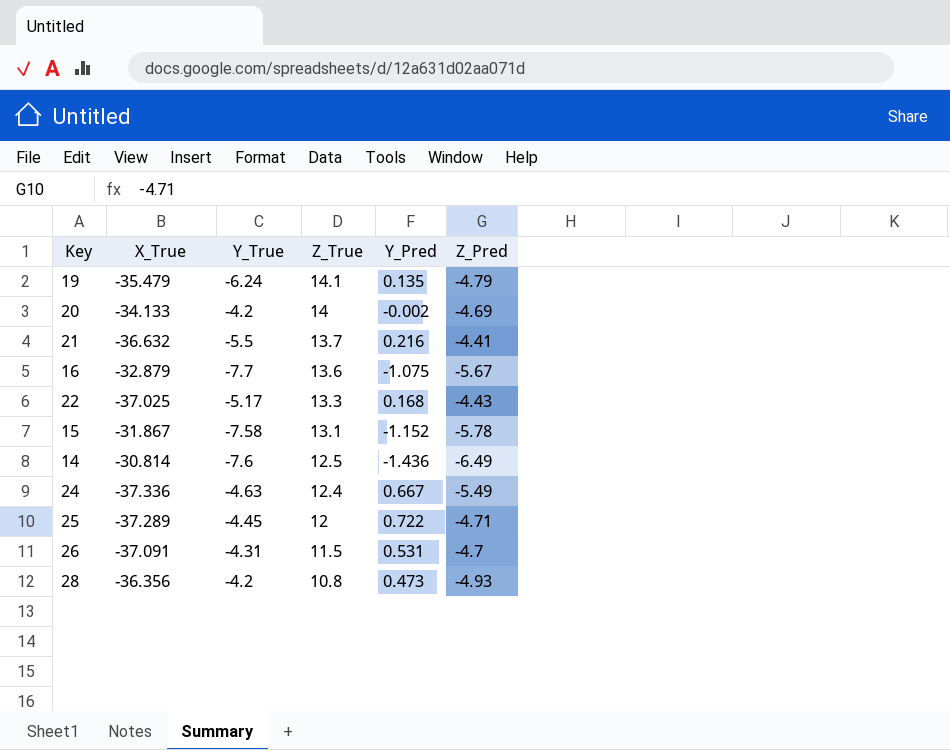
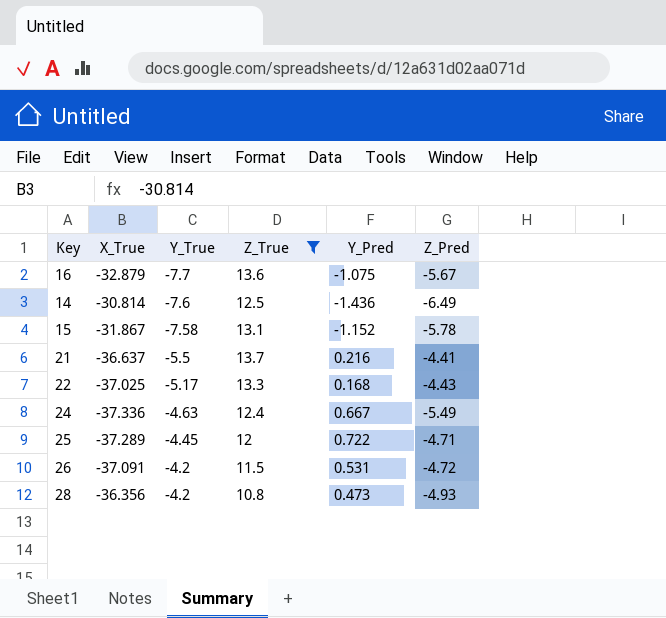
filter: none -> Z_True <= 13.7
row order: Z_True descending -> Y_True ascending
21 | X_True: -36.632 -> -36.637
26 | Y_True: -4.31 -> -4.2
26 | Z_Pred: -4.7 -> -4.72

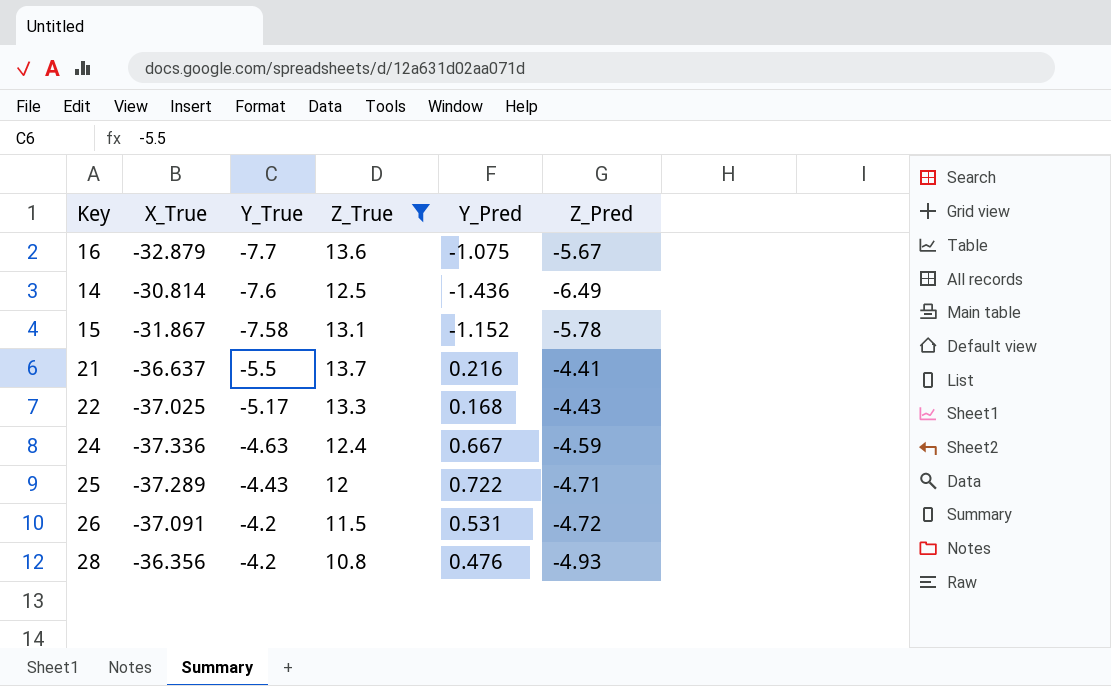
24 | Z_Pred: -5.49 -> -4.59
25 | Y_True: -4.45 -> -4.43
28 | Y_Pred: 0.473 -> 0.476

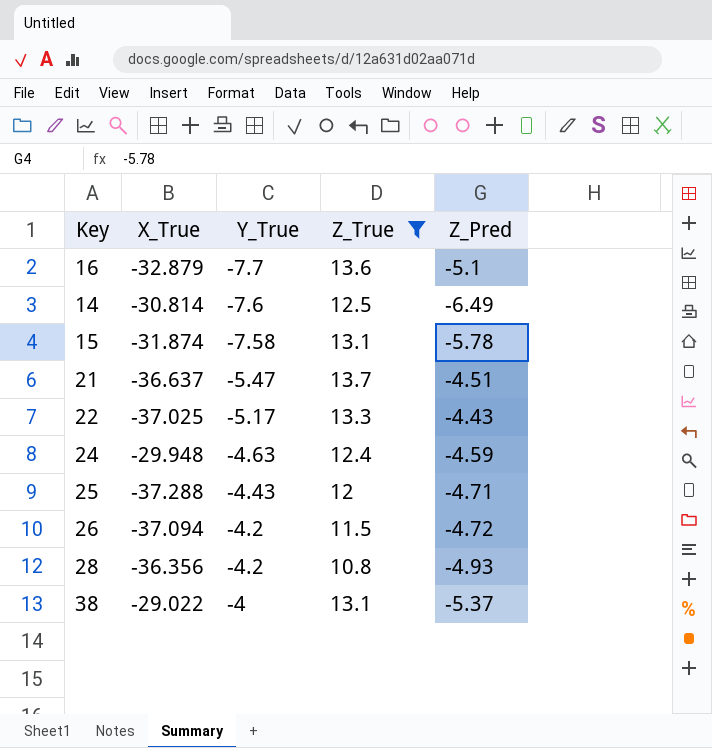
column Y_Pred | position: 5 -> none
16 | Z_Pred: -5.67 -> -5.1
15 | X_True: -31.867 -> -31.874
21 | Y_True: -5.5 -> -5.47
21 | Z_Pred: -4.41 -> -4.51
24 | X_True: -37.336 -> -29.948
25 | X_True: -37.289 -> -37.288
26 | X_True: -37.091 -> -37.094
row 38: none -> -29.022 | -4 | 13.1 | -5.37

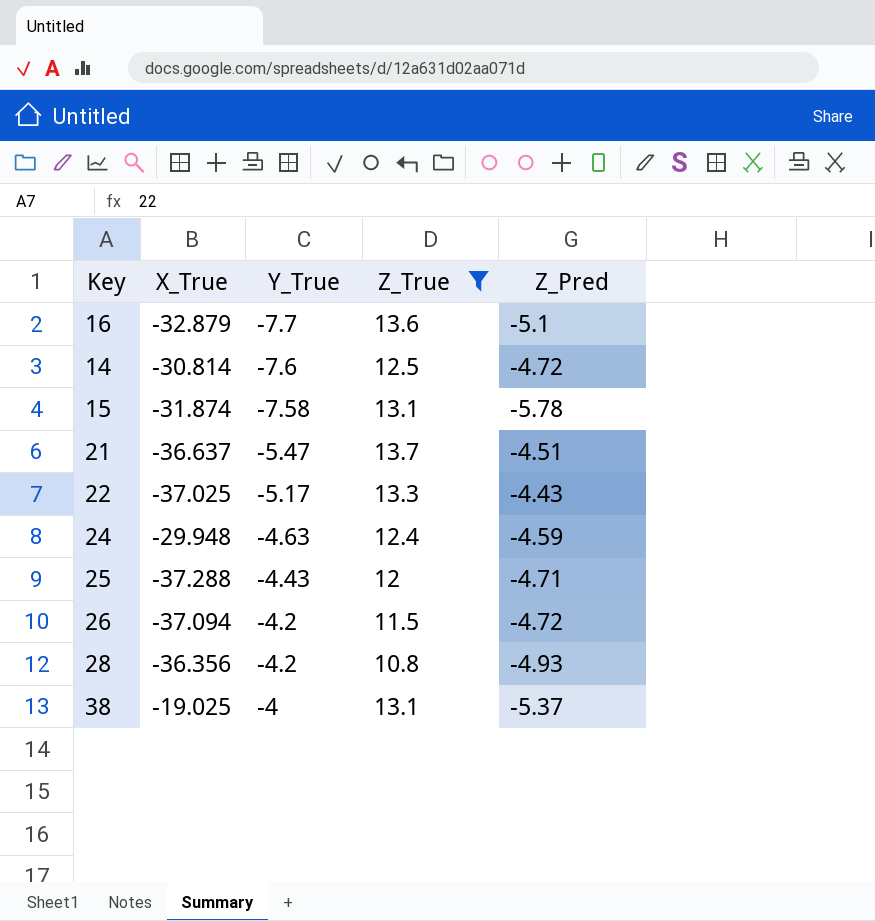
14 | Z_Pred: -6.49 -> -4.72
38 | X_True: -29.022 -> -19.025

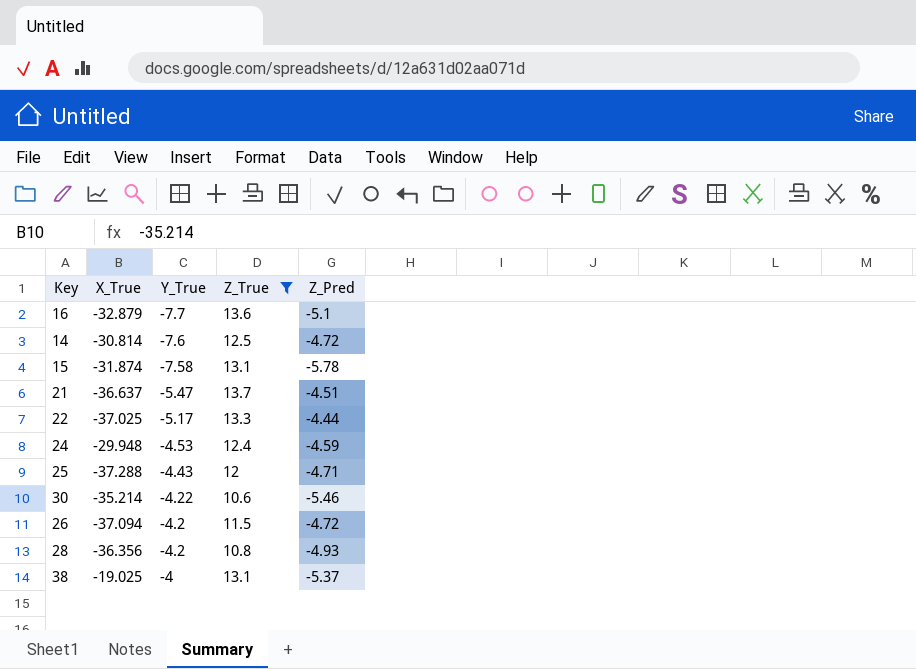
22 | Z_Pred: -4.43 -> -4.44
24 | Y_True: -4.63 -> -4.53
row 30: none -> -35.214 | -4.22 | 10.6 | -5.46

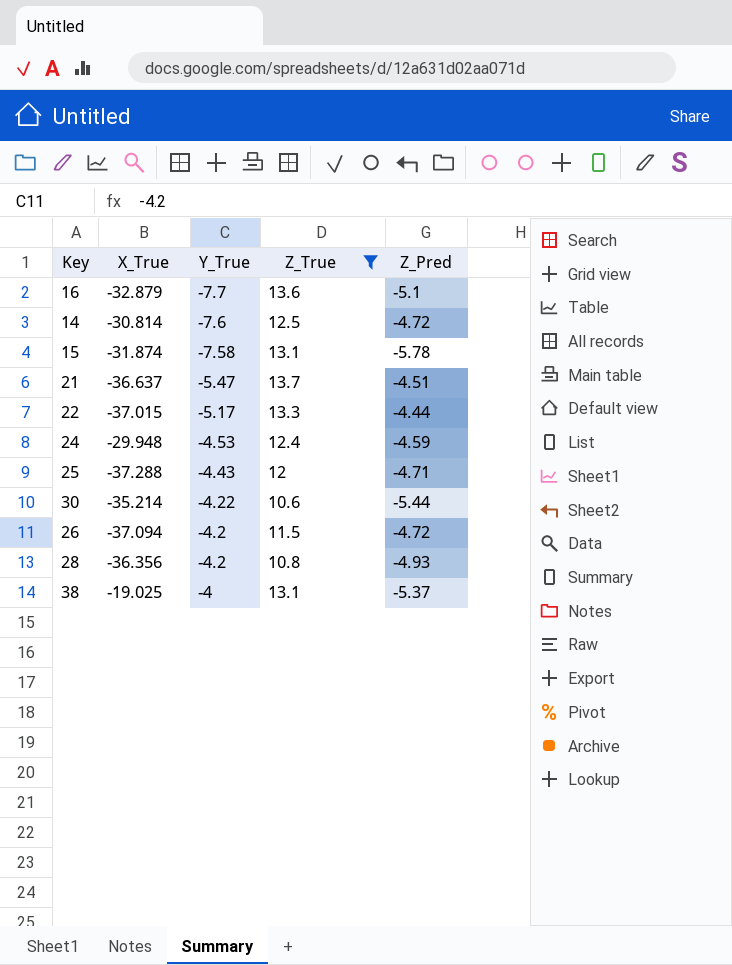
22 | X_True: -37.025 -> -37.015
30 | Z_Pred: -5.46 -> -5.44

